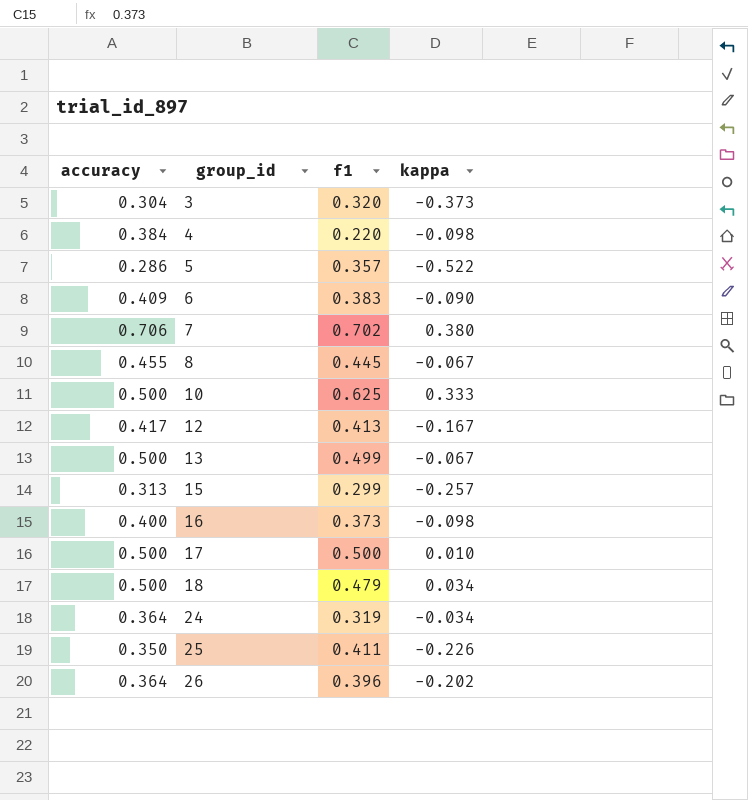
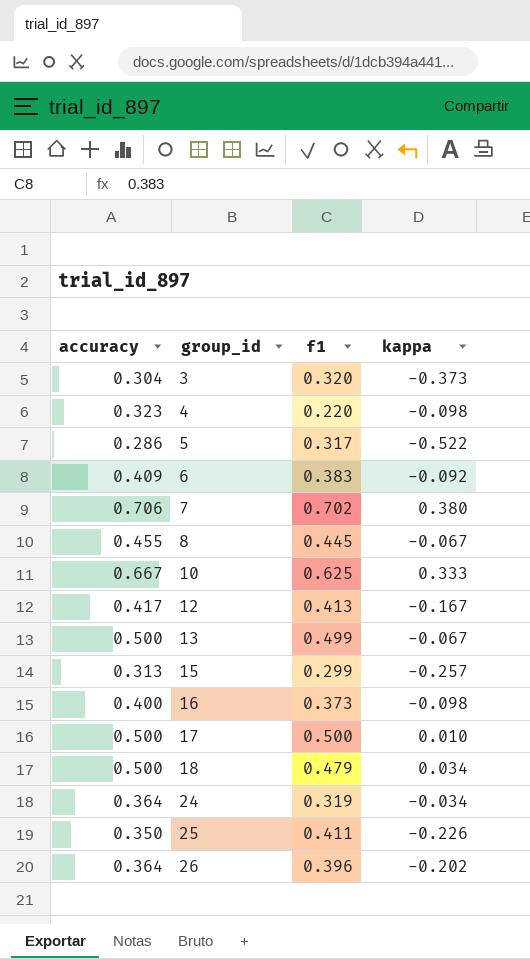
4 | accuracy: 0.384 -> 0.323
5 | f1: 0.357 -> 0.317
6 | kappa: -0.090 -> -0.092
10 | accuracy: 0.500 -> 0.667

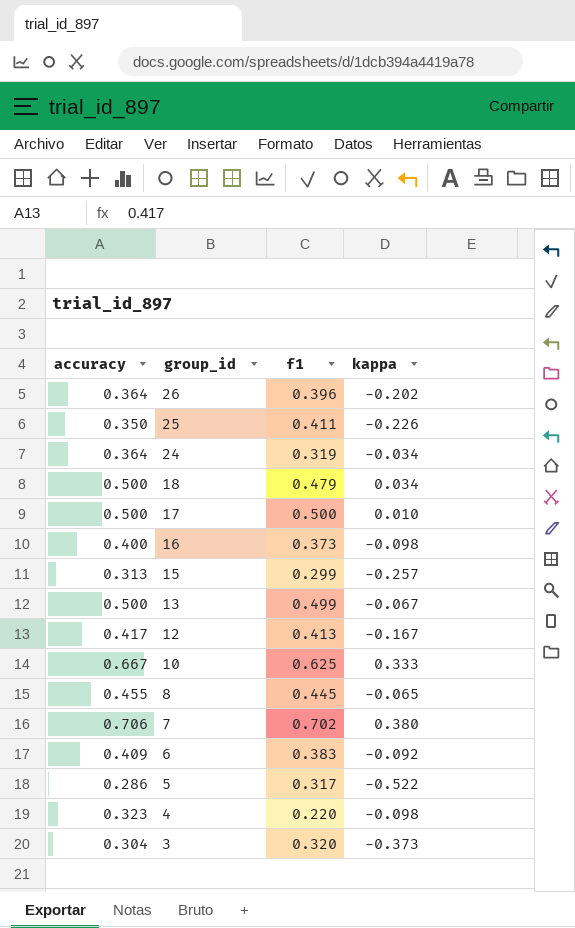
row order: group_id ascending -> group_id descending
8 | kappa: -0.067 -> -0.065

